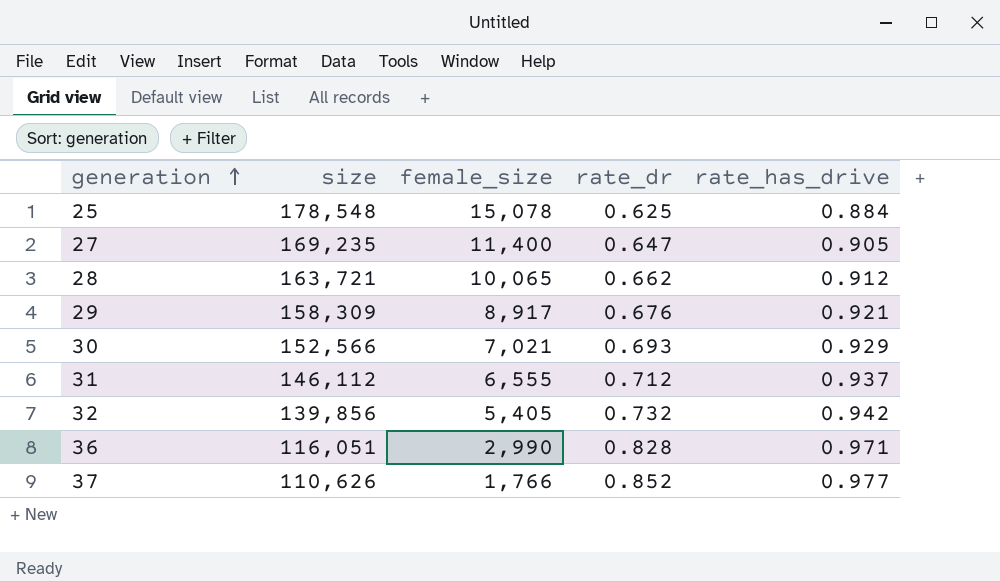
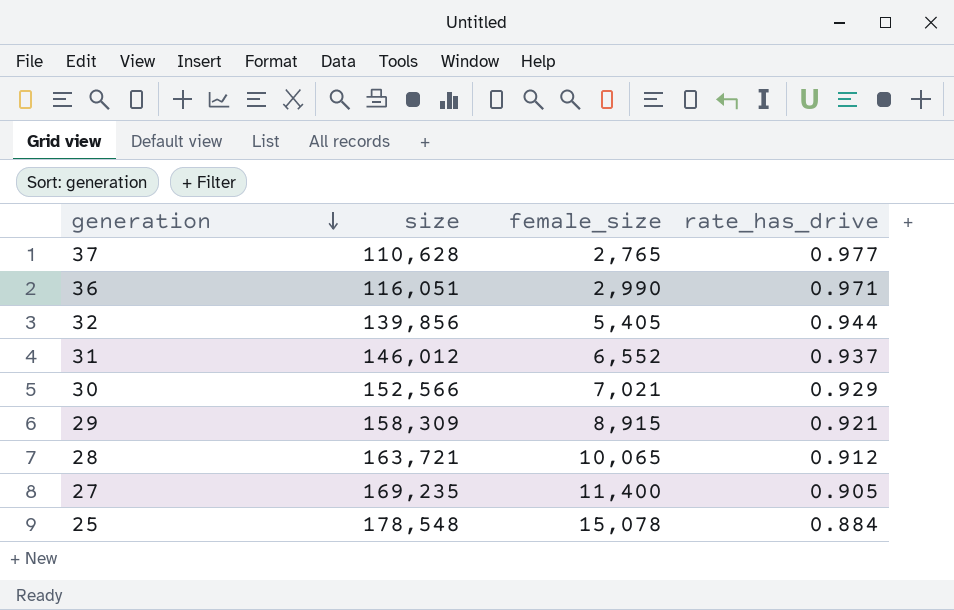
row order: generation ascending -> generation descending
column rate_dr | position: 4 -> none
37 | size: 110,626 -> 110,628
37 | female_size: 1,766 -> 2,765
32 | rate_has_drive: 0.942 -> 0.944
31 | size: 146,112 -> 146,012
31 | female_size: 6,555 -> 6,552
29 | female_size: 8,917 -> 8,915

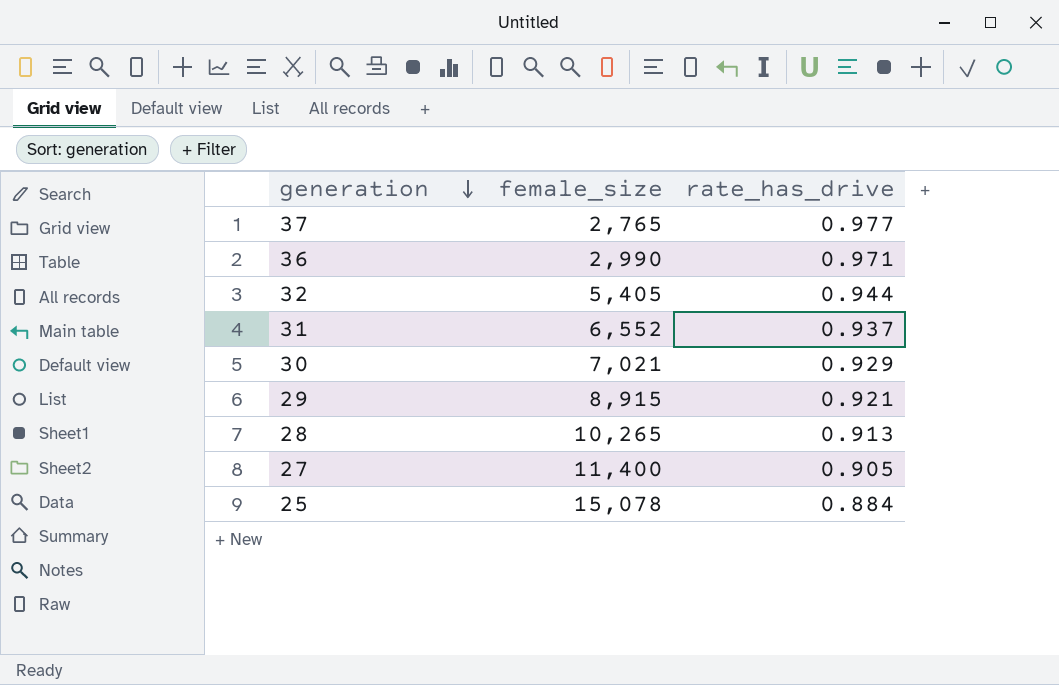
column size | position: 2 -> none
28 | female_size: 10,065 -> 10,265
28 | rate_has_drive: 0.912 -> 0.913

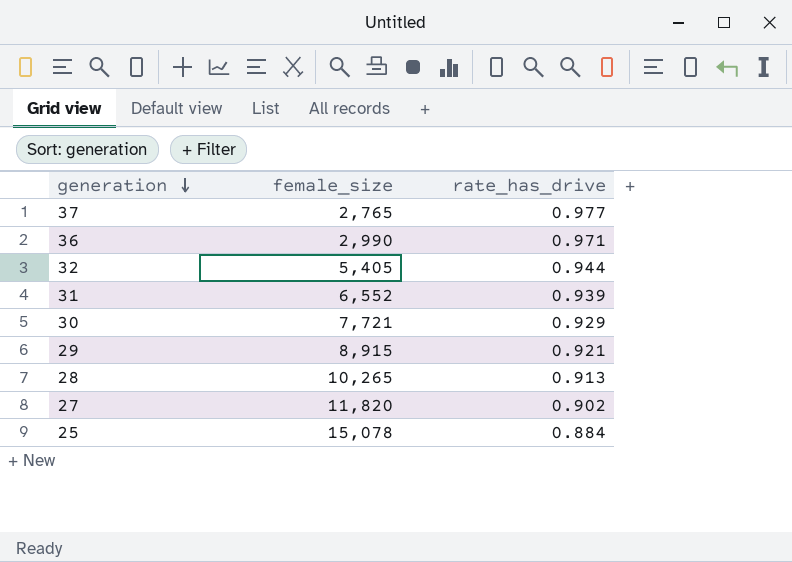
31 | rate_has_drive: 0.937 -> 0.939
30 | female_size: 7,021 -> 7,721
27 | female_size: 11,400 -> 11,820
27 | rate_has_drive: 0.905 -> 0.902

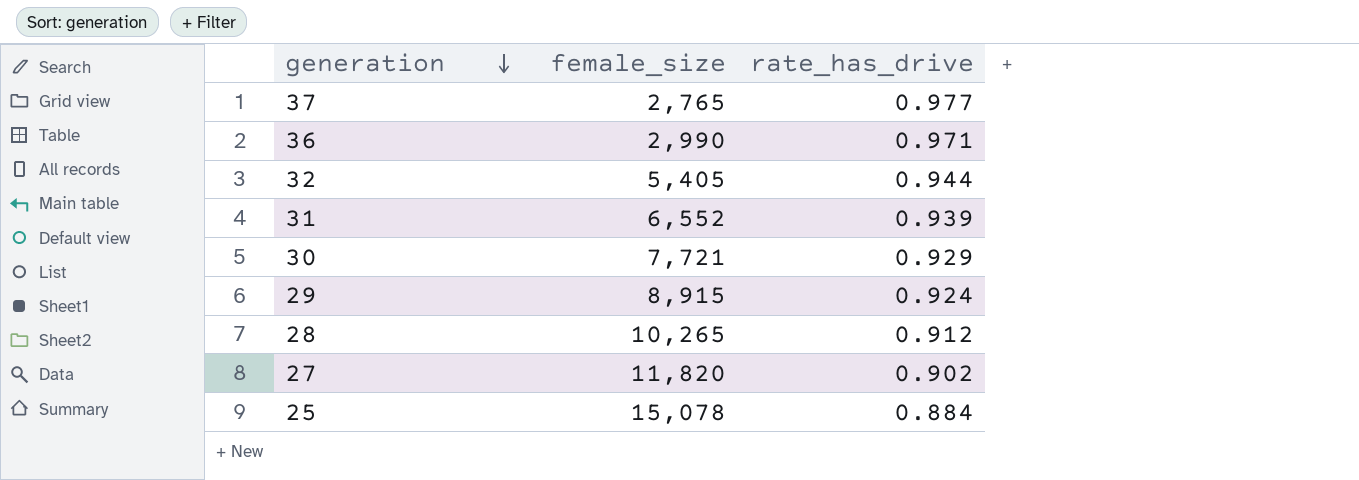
29 | rate_has_drive: 0.921 -> 0.924
28 | rate_has_drive: 0.913 -> 0.912

